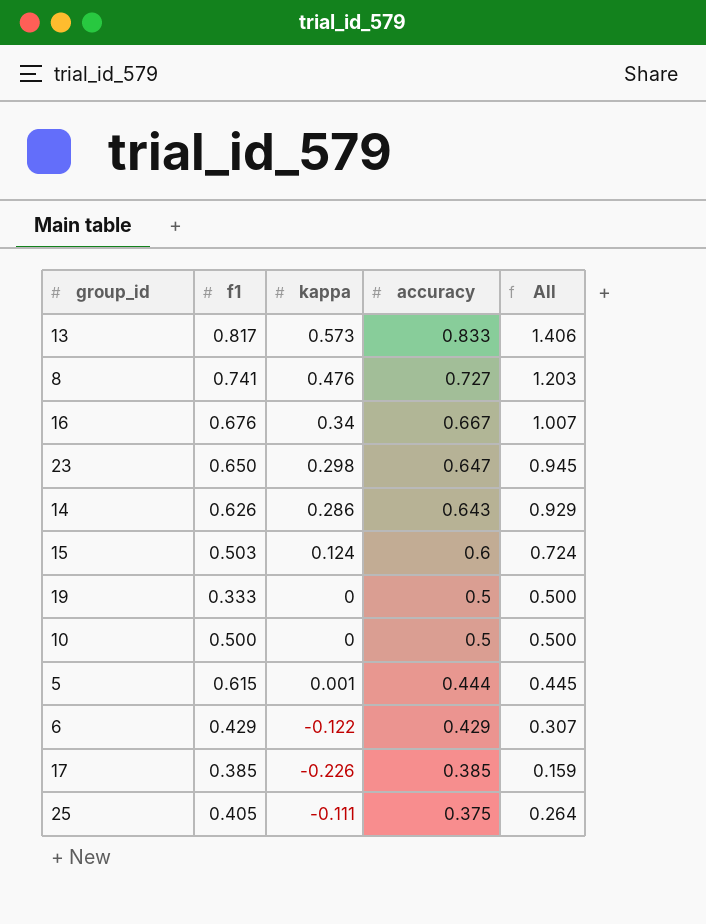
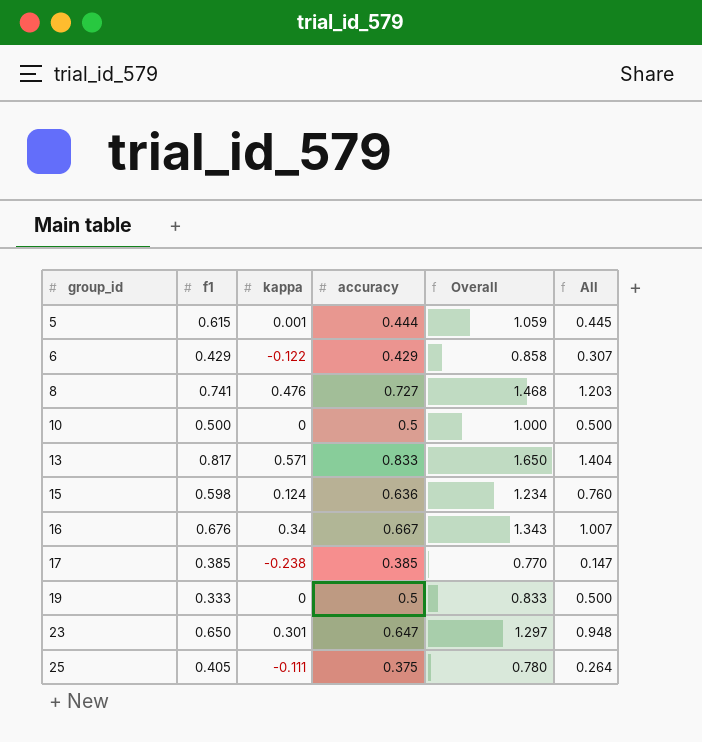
row order: accuracy descending -> group_id ascending
column Overall | formula: none -> [f1] + [accuracy]
row 14: 0.626 | 0.286 | 0.643 | 0.929 -> none
13 | kappa: 0.573 -> 0.571
13 | All: 1.406 -> 1.404
15 | f1: 0.503 -> 0.598
15 | accuracy: 0.6 -> 0.636
15 | All: 0.724 -> 0.760
17 | kappa: -0.226 -> -0.238
17 | All: 0.159 -> 0.147
23 | kappa: 0.298 -> 0.301
23 | All: 0.945 -> 0.948

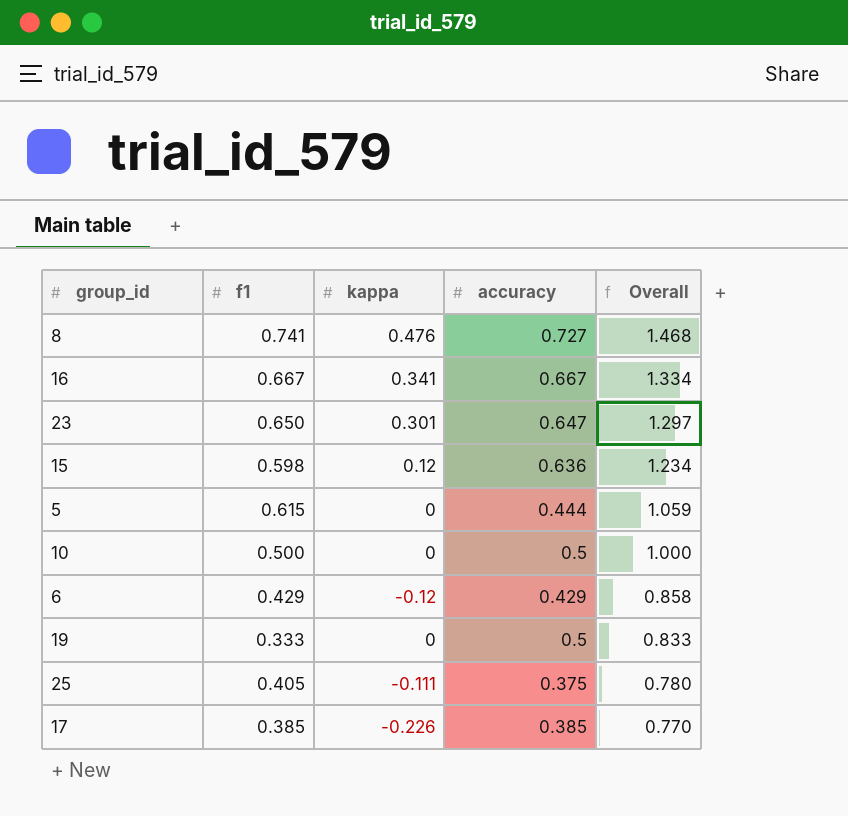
row order: group_id ascending -> Overall descending
column All | formula: [kappa] + [accuracy] -> none
row 13: 0.817 | 0.571 | 0.833 | 1.650 | 1.404 -> none
16 | f1: 0.676 -> 0.667
16 | kappa: 0.34 -> 0.341
16 | Overall: 1.343 -> 1.334
15 | kappa: 0.124 -> 0.12
5 | kappa: 0.001 -> 0
6 | kappa: -0.122 -> -0.12
17 | kappa: -0.238 -> -0.226

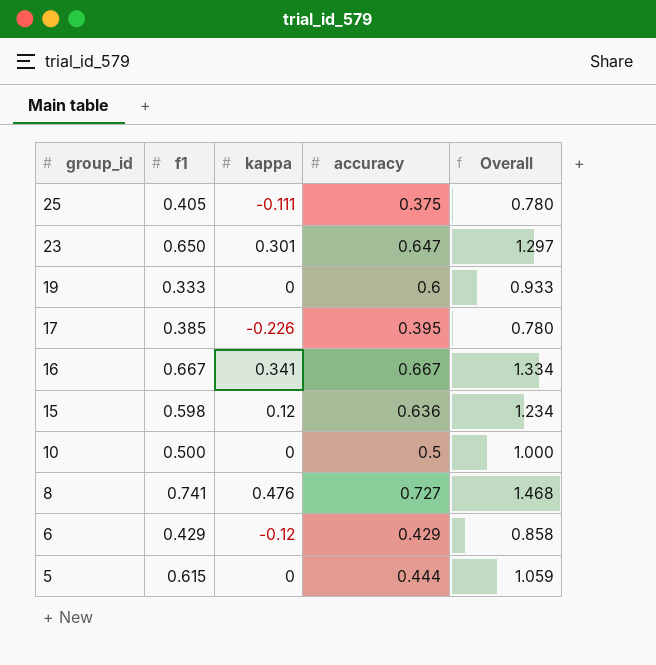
row order: Overall descending -> group_id descending
19 | accuracy: 0.5 -> 0.6
19 | Overall: 0.833 -> 0.933
17 | accuracy: 0.385 -> 0.395
17 | Overall: 0.770 -> 0.780

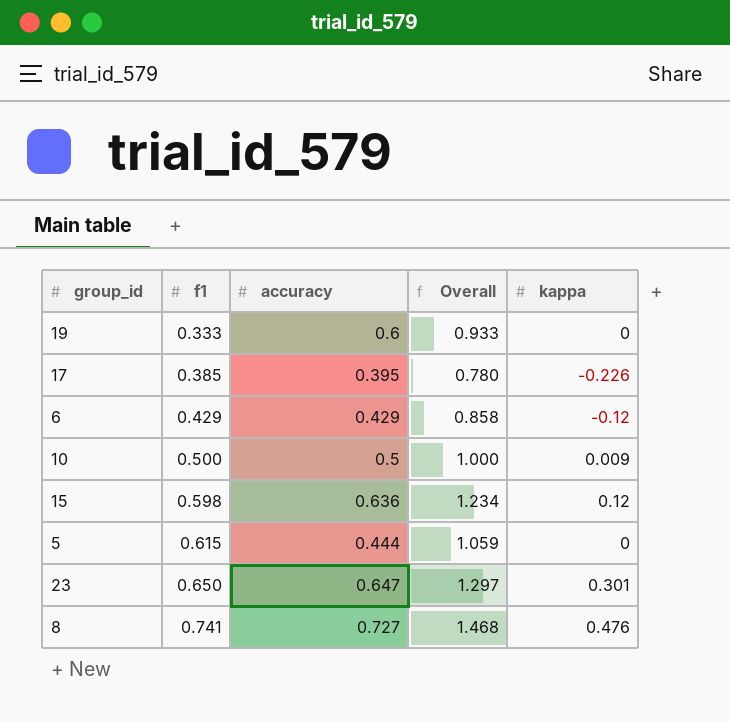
row order: group_id descending -> f1 ascending
column kappa | position: 3 -> 5
row 25: 0.405 | -0.111 | 0.375 | 0.780 -> none
row 16: 0.667 | 0.341 | 0.667 | 1.334 -> none
10 | kappa: 0 -> 0.009

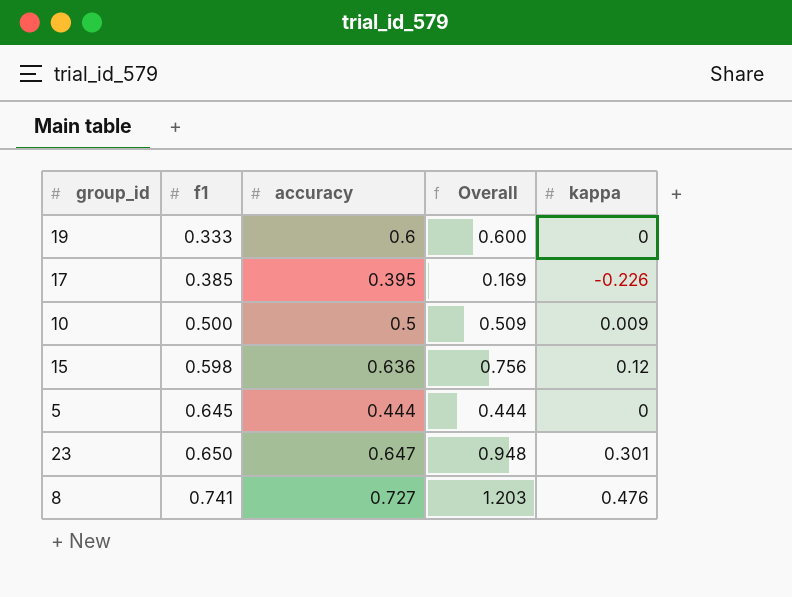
column Overall | formula: [f1] + [accuracy] -> [accuracy] + [kappa]
row 6: 0.429 | 0.429 | 0.858 | -0.12 -> none
5 | f1: 0.615 -> 0.645

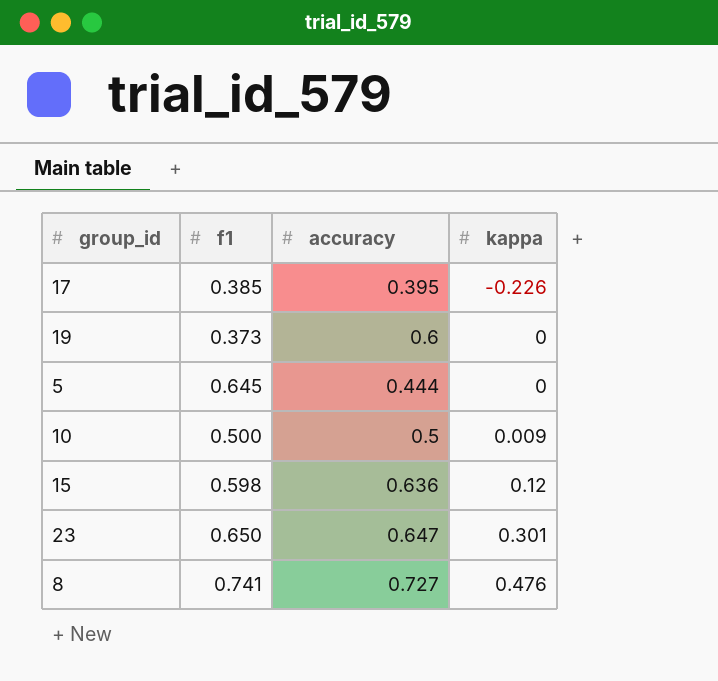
row order: f1 ascending -> kappa ascending
column Overall | formula: [accuracy] + [kappa] -> none
19 | f1: 0.333 -> 0.373

